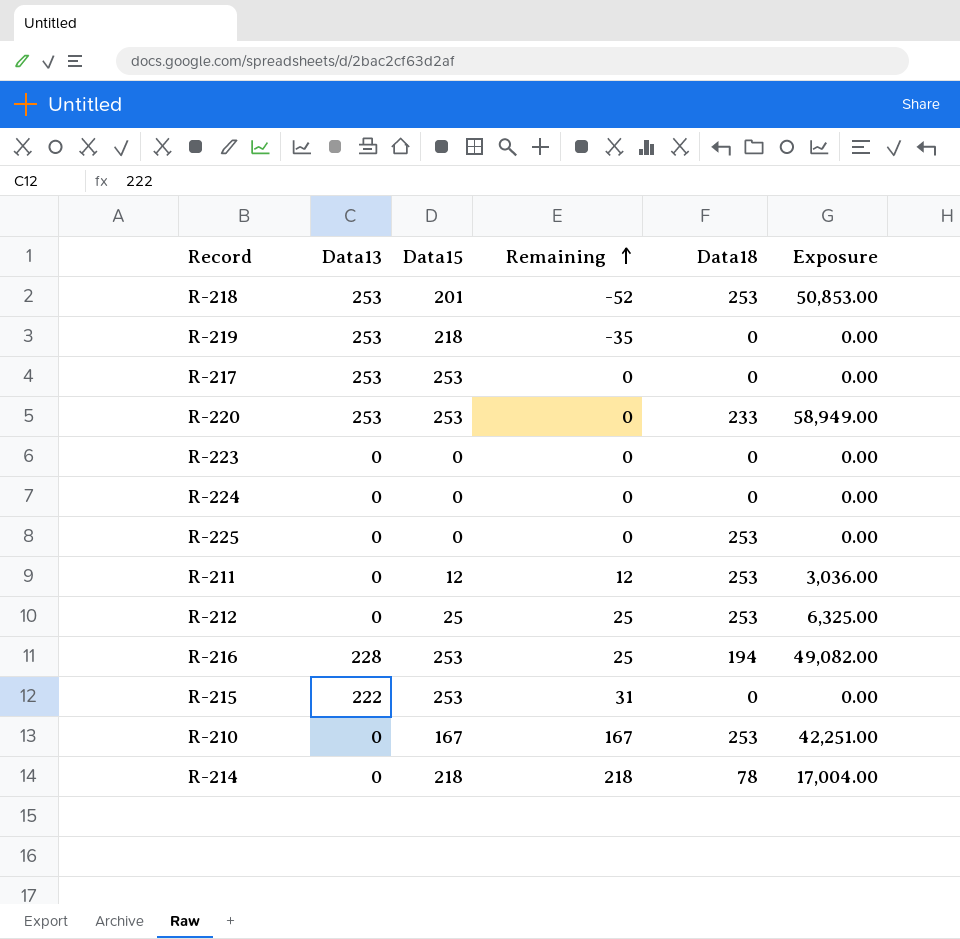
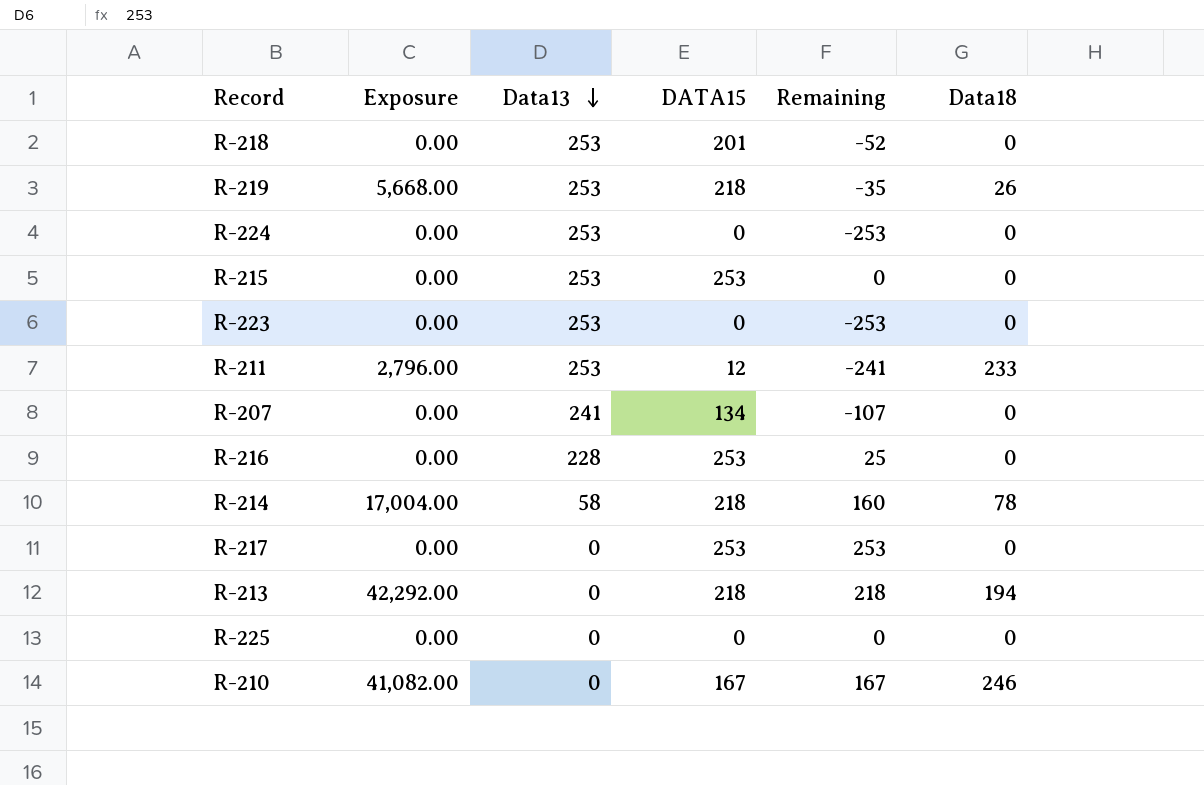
row order: Remaining ascending -> Data13 descending
column Exposure | position: 6 -> 2
column name: Data15 -> DATA15
row R-220: 253 | 253 | 0 | 233 | 58,949.00 -> none
row R-212: 0 | 25 | 25 | 253 | 6,325.00 -> none
R-218 | Exposure: 50,853.00 -> 0.00
R-218 | Data18: 253 -> 0
R-219 | Exposure: 0.00 -> 5,668.00
R-219 | Data18: 0 -> 26
R-224 | Data13: 0 -> 253
R-224 | Remaining: 0 -> -253
R-215 | Data13: 222 -> 253
R-215 | Remaining: 31 -> 0
R-223 | Data13: 0 -> 253
R-223 | Remaining: 0 -> -253
R-211 | Exposure: 3,036.00 -> 2,796.00
R-211 | Data13: 0 -> 253
R-211 | Remaining: 12 -> -241
R-211 | Data18: 253 -> 233
row R-207: none -> 0.00 | 241 | 134 | -107 | 0
R-216 | Exposure: 49,082.00 -> 0.00
R-216 | Data18: 194 -> 0
R-214 | Data13: 0 -> 58
R-214 | Remaining: 218 -> 160
R-217 | Data13: 253 -> 0
R-217 | Remaining: 0 -> 253
row R-213: none -> 42,292.00 | 0 | 218 | 218 | 194
R-225 | Data18: 253 -> 0
R-210 | Exposure: 42,251.00 -> 41,082.00
R-210 | Data18: 253 -> 246

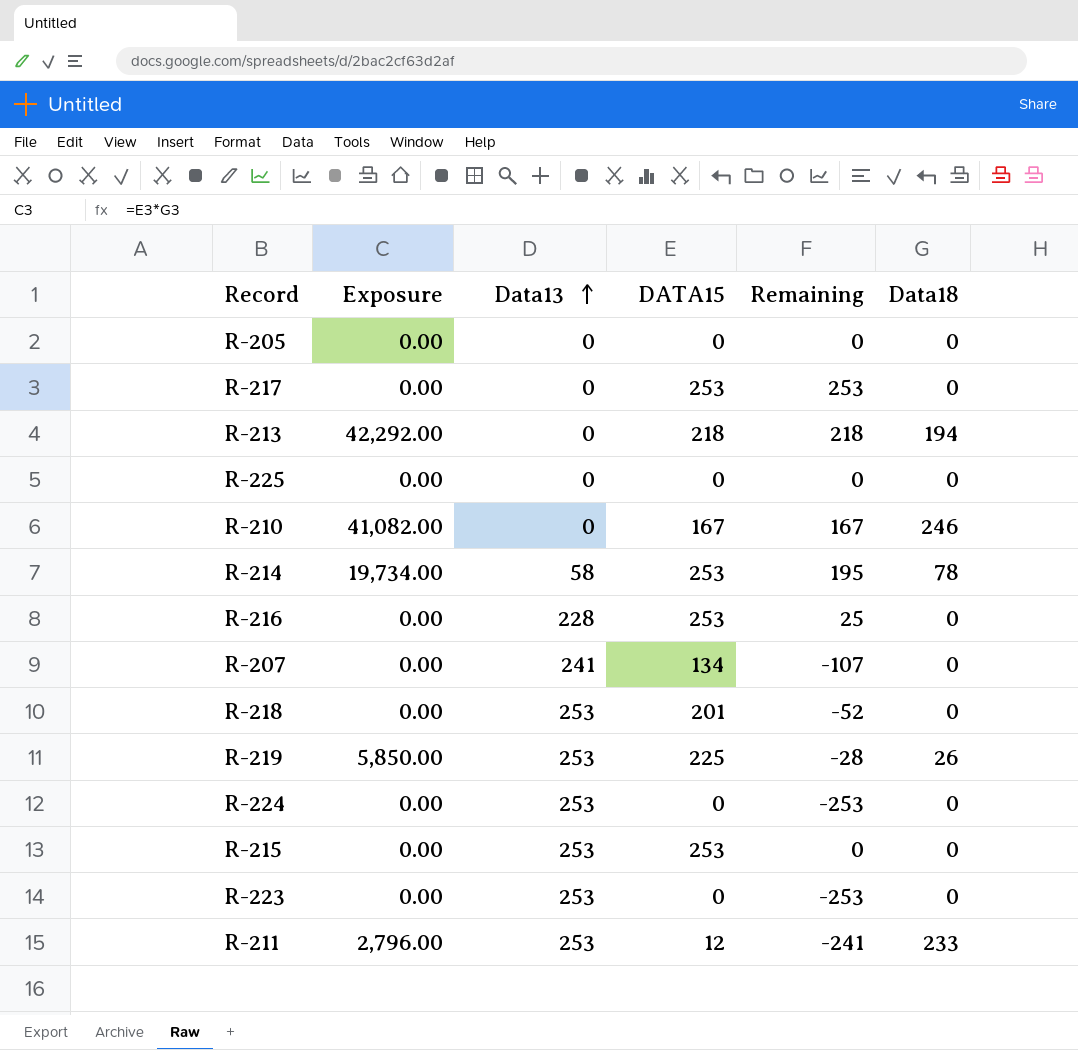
row order: Data13 descending -> Data13 ascending
row R-205: none -> 0.00 | 0 | 0 | 0 | 0
R-214 | Exposure: 17,004.00 -> 19,734.00
R-214 | DATA15: 218 -> 253
R-214 | Remaining: 160 -> 195
R-219 | Exposure: 5,668.00 -> 5,850.00
R-219 | DATA15: 218 -> 225
R-219 | Remaining: -35 -> -28

